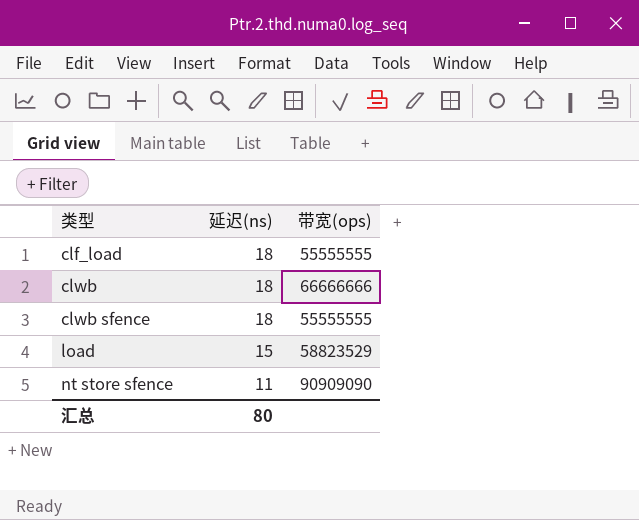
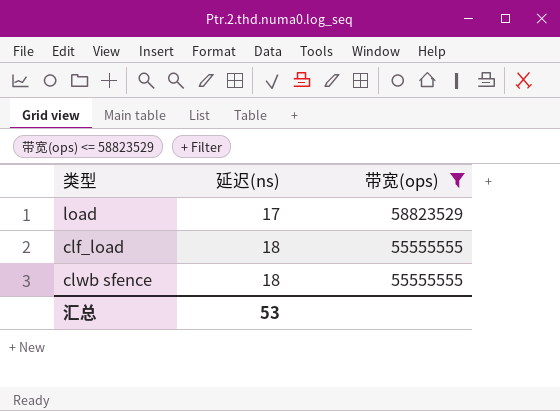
filter: none -> 带宽(ops) <= 58823529
row order: 类型 ascending -> 延迟(ns) ascending
load | 延迟(ns): 15 -> 17
汇总 | 延迟(ns): 80 -> 53

